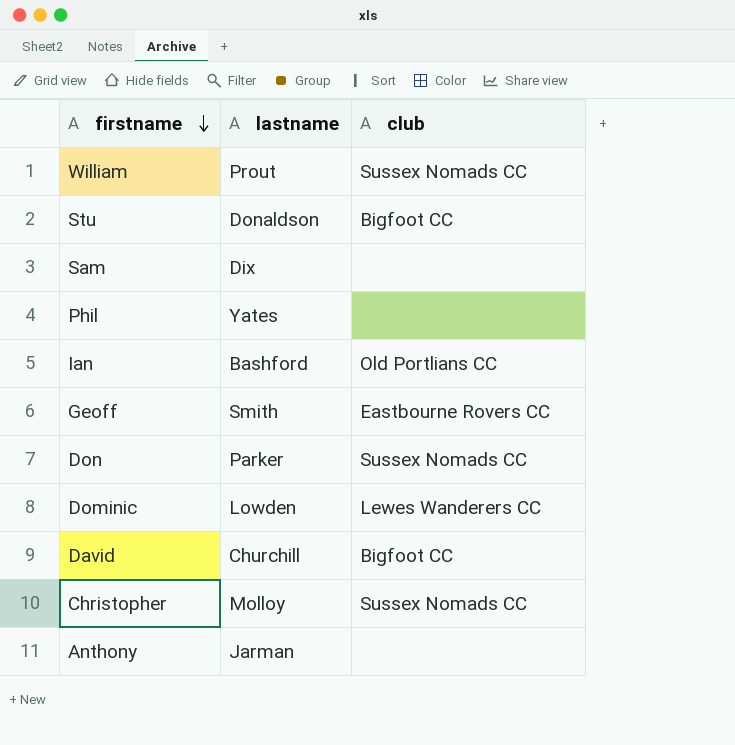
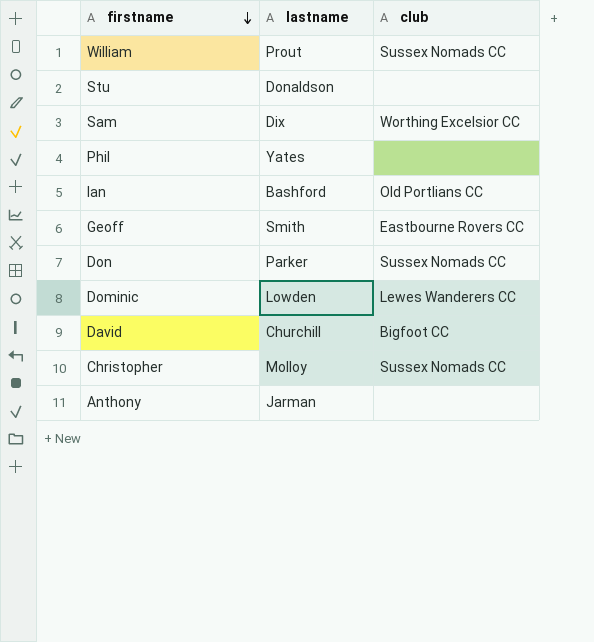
Stu | club: Bigfoot CC -> none
Sam | club: none -> Worthing Excelsior CC

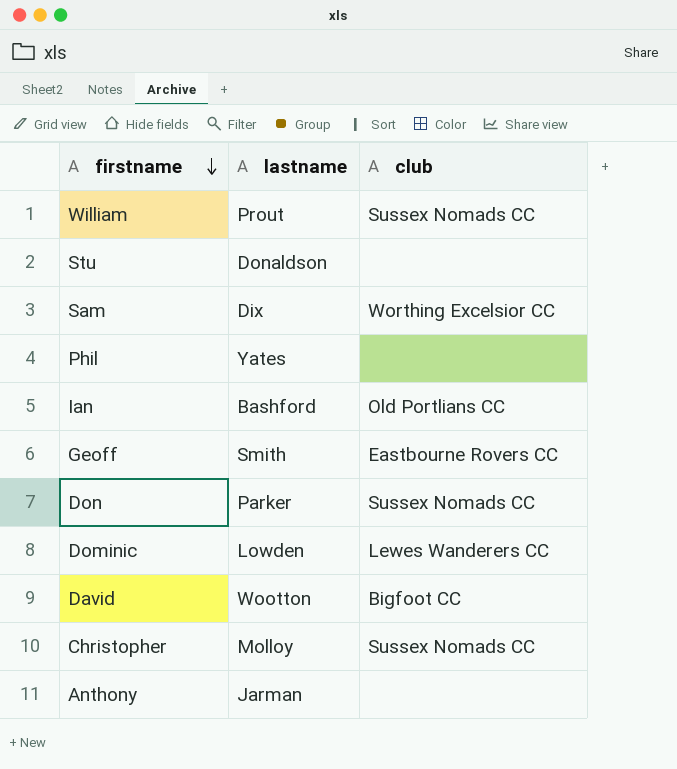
David | lastname: Churchill -> Wootton

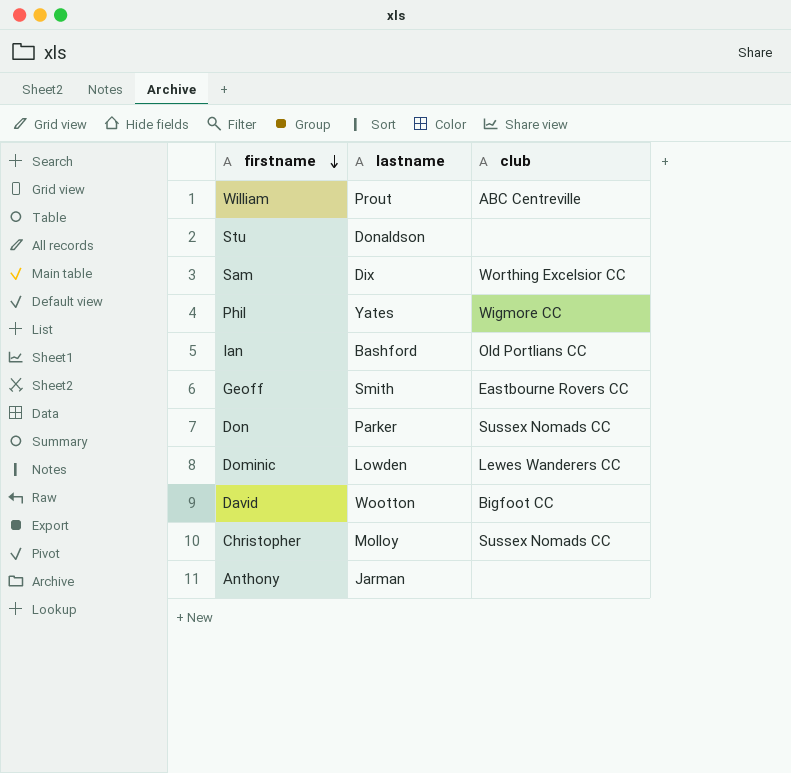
William | club: Sussex Nomads CC -> ABC Centreville
Phil | club: none -> Wigmore CC

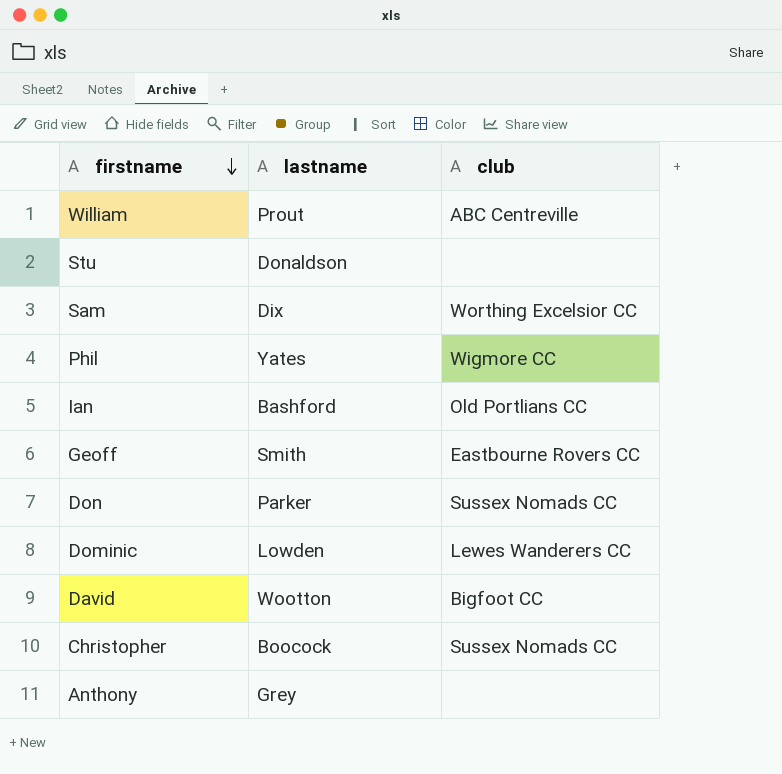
Christopher | lastname: Molloy -> Boocock
Anthony | lastname: Jarman -> Grey

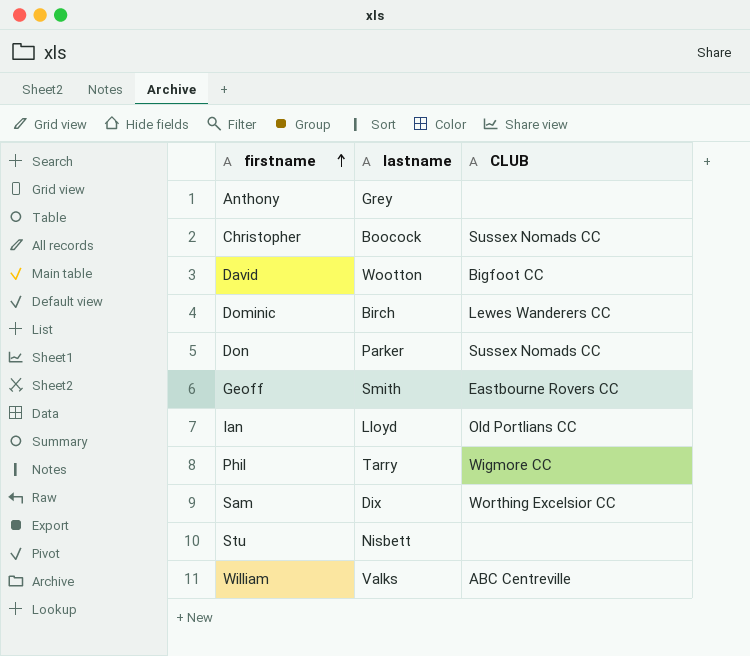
row order: firstname descending -> firstname ascending
column name: club -> CLUB
Dominic | lastname: Lowden -> Birch
Ian | lastname: Bashford -> Lloyd
Phil | lastname: Yates -> Tarry
Stu | lastname: Donaldson -> Nisbett
William | lastname: Prout -> Valks

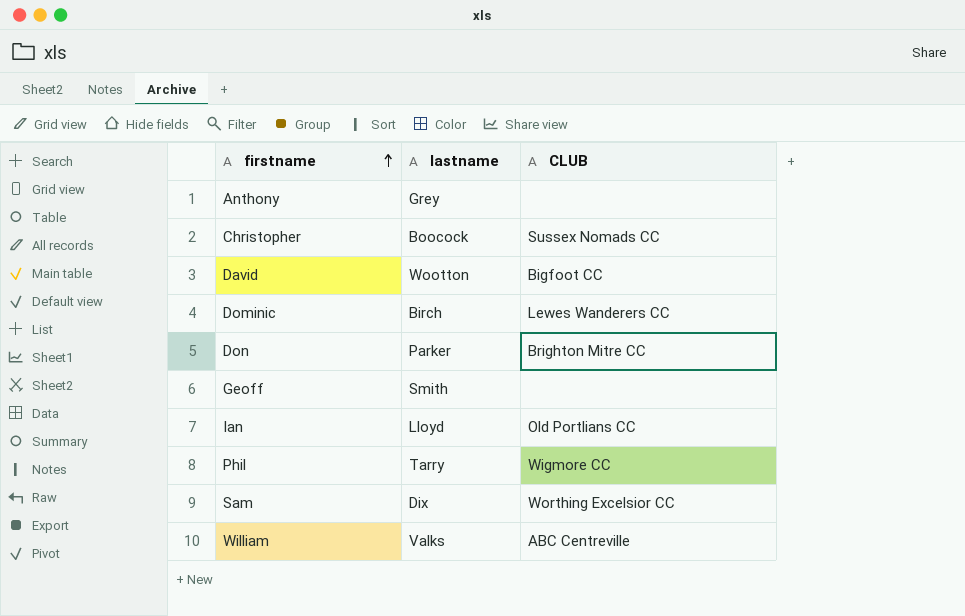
row Stu: Nisbett | none -> none
Don | CLUB: Sussex Nomads CC -> Brighton Mitre CC
Geoff | CLUB: Eastbourne Rovers CC -> none

